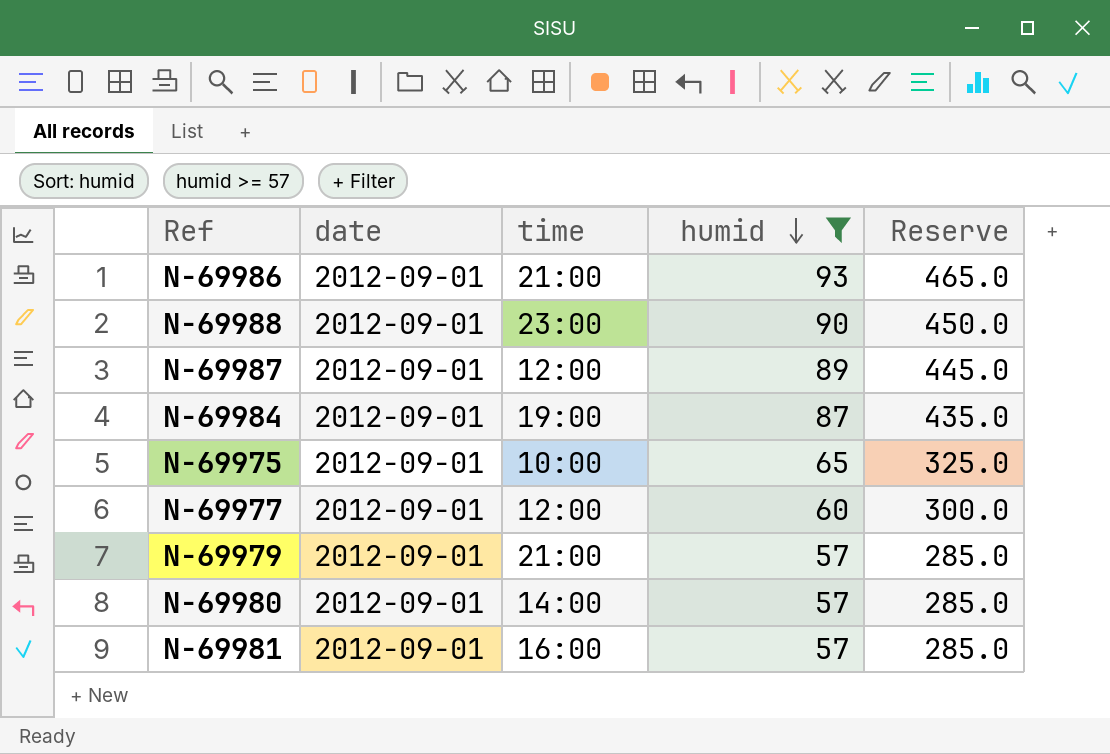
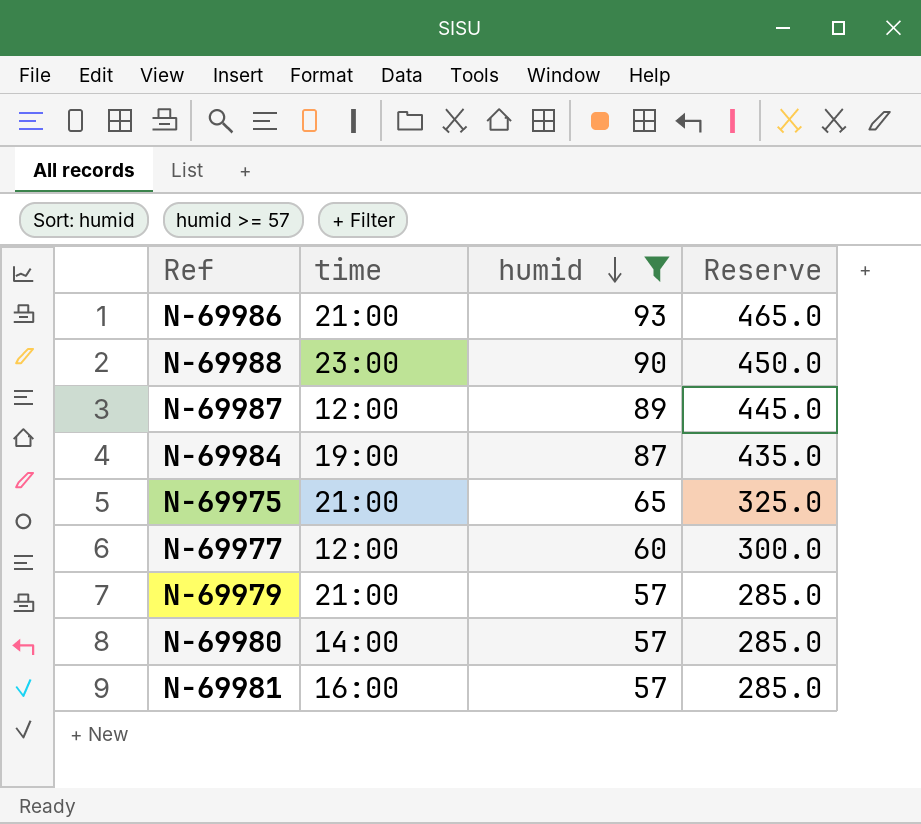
column date | position: 2 -> none
N-69975 | time: 10:00 -> 21:00

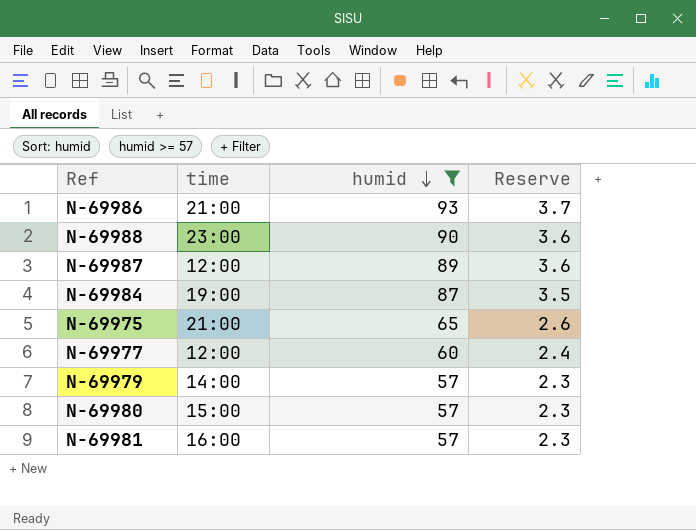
column Reserve | formula: [humid] * 5 -> [humid] * 0.04
N-69979 | time: 21:00 -> 14:00
N-69980 | time: 14:00 -> 15:00

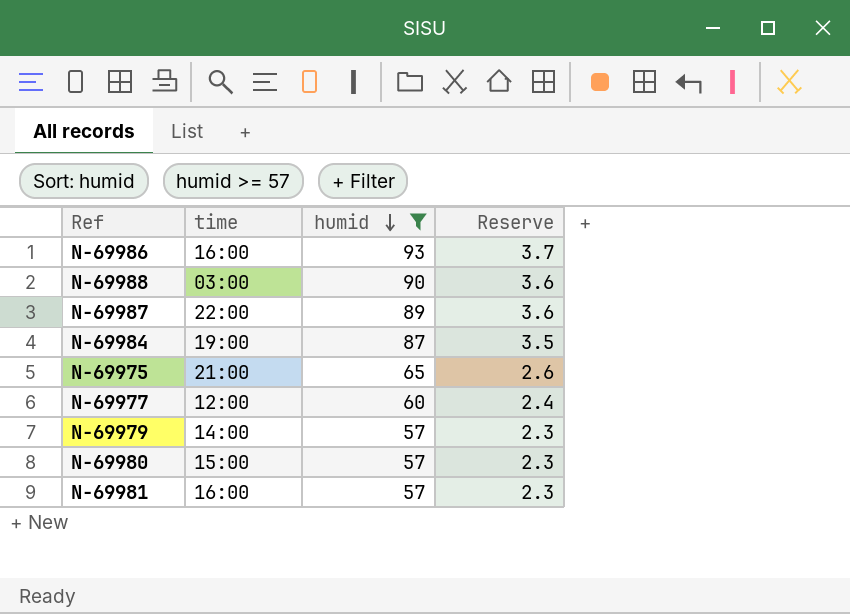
N-69986 | time: 21:00 -> 16:00
N-69988 | time: 23:00 -> 03:00
N-69987 | time: 12:00 -> 22:00

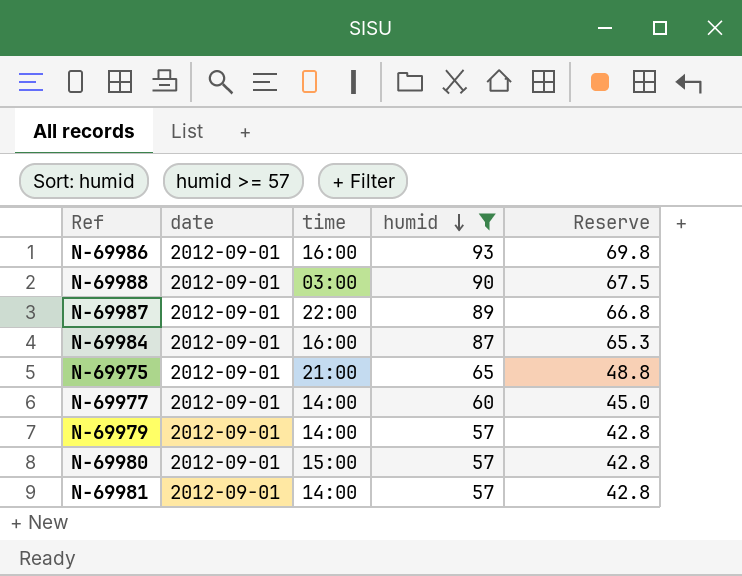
column date | position: none -> 2
column Reserve | formula: [humid] * 0.04 -> [humid] * 0.75
N-69984 | time: 19:00 -> 16:00
N-69977 | time: 12:00 -> 14:00
N-69981 | time: 16:00 -> 14:00

